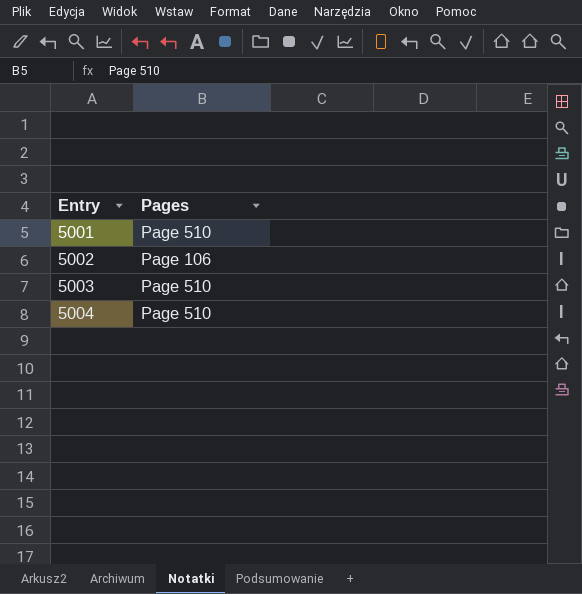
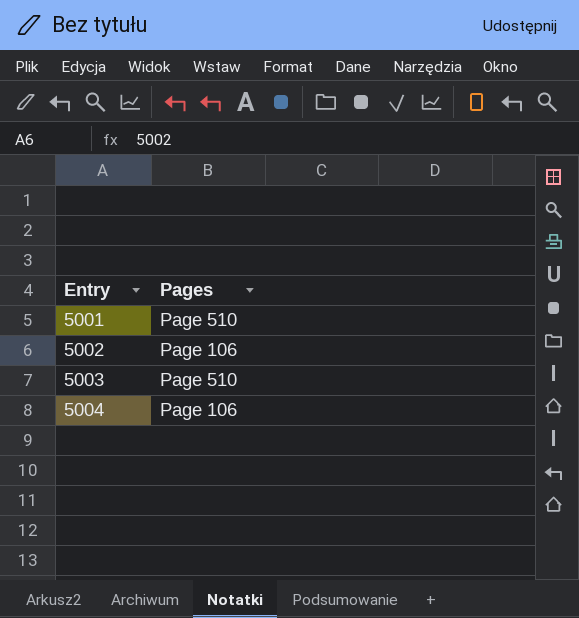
5004 | Pages: Page 510 -> Page 106

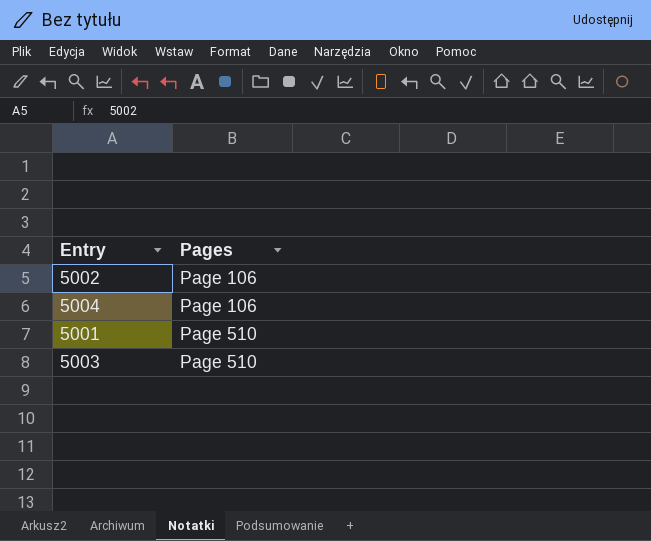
row order: Entry ascending -> Pages ascending

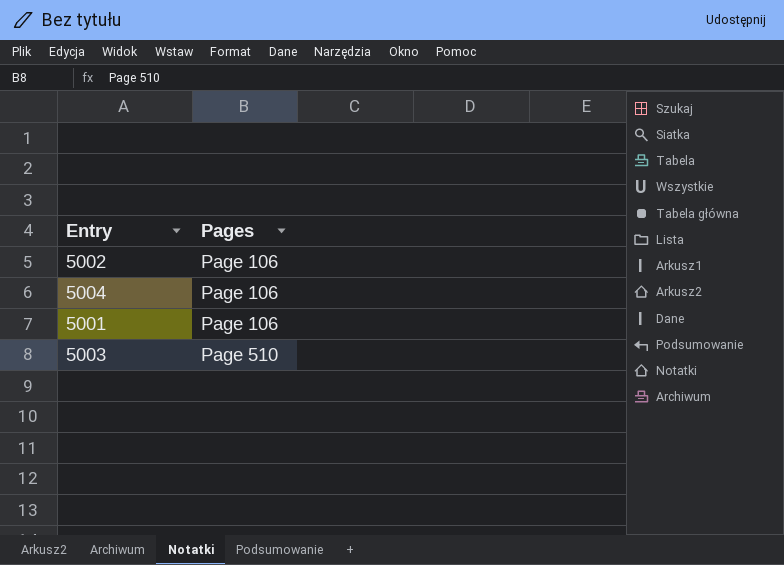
5001 | Pages: Page 510 -> Page 106

